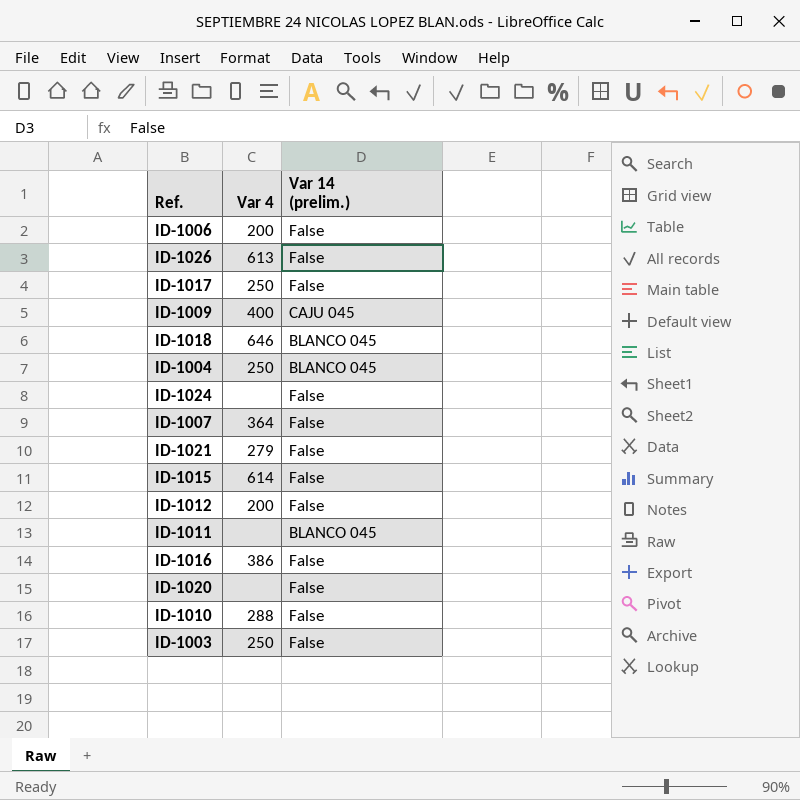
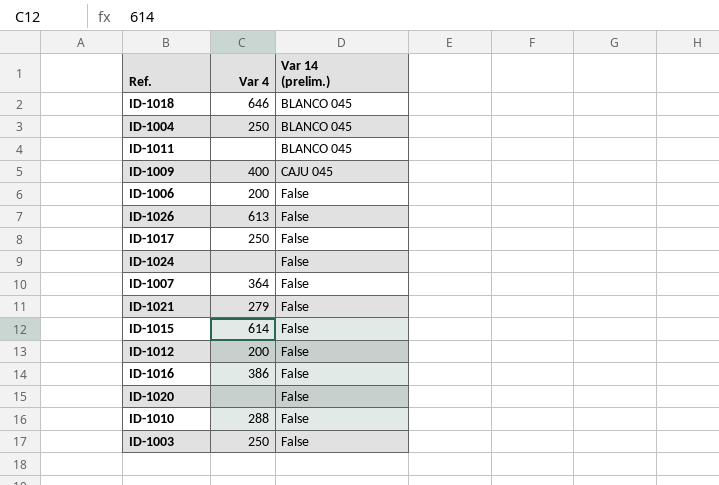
row order: none -> Var 14 (prelim.) ascending

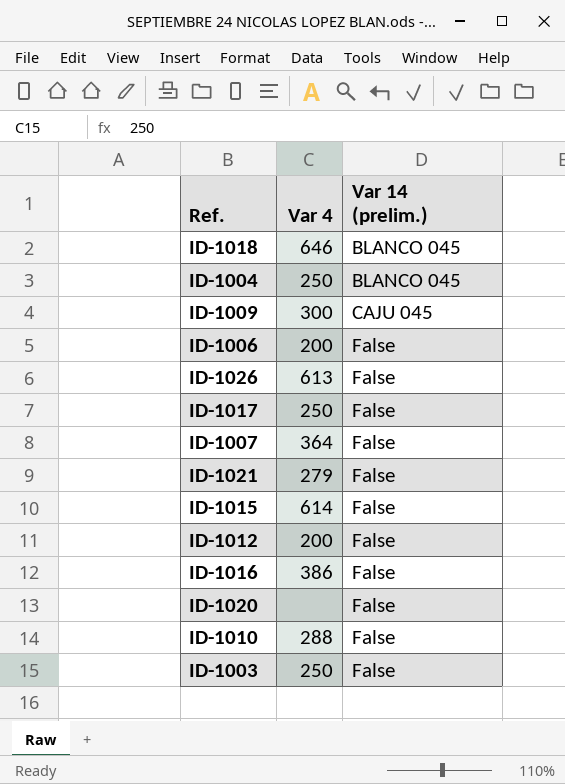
row ID-1011: none | BLANCO 045 -> none
row ID-1024: none | False -> none
ID-1009 | Var 4: 400 -> 300

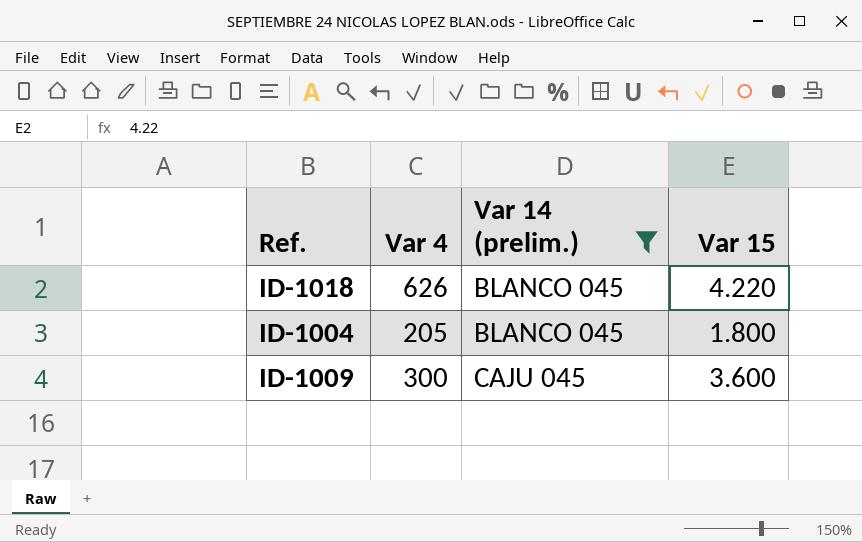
filter: none -> Var 14 (prelim.) != False
column Var 15 | position: none -> 4
ID-1018 | Var 4: 646 -> 626
ID-1004 | Var 4: 250 -> 205

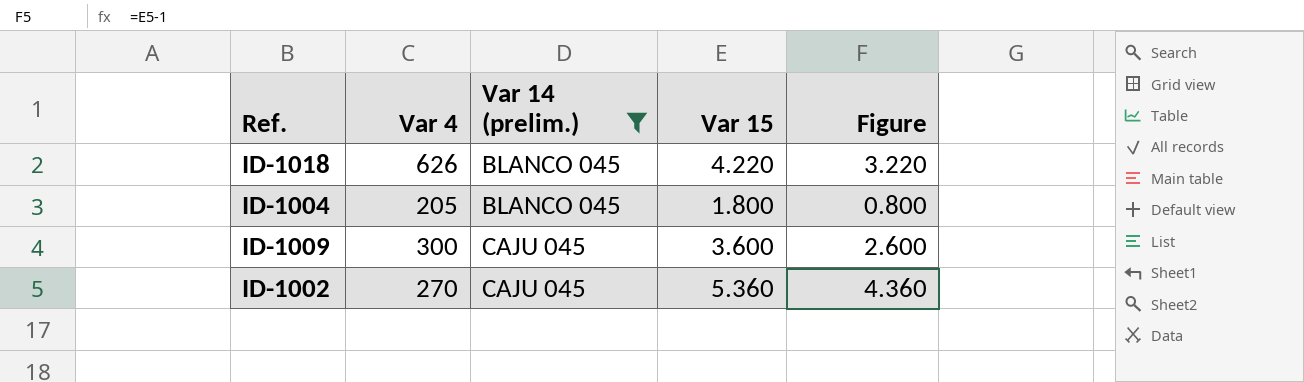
column Figure | formula: none -> [Var 15] - 1
row ID-1002: none -> 270 | CAJU 045 | 5.360 | 4.360

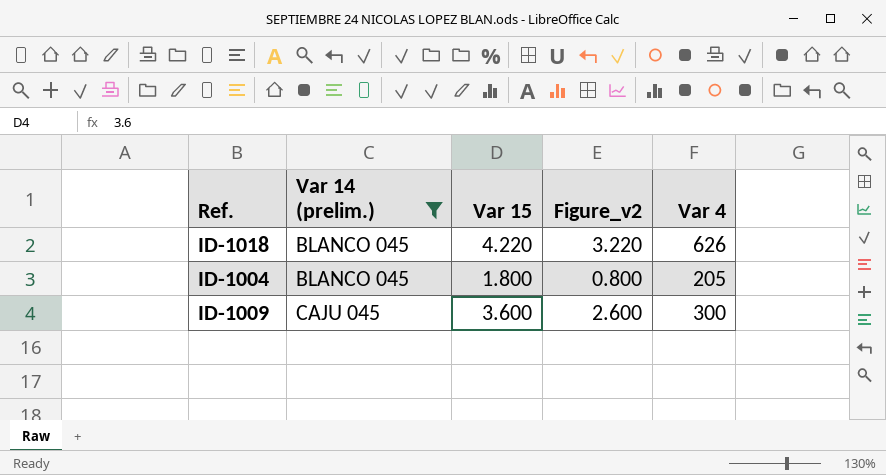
column name: Figure -> Figure_v2
column Var 4 | position: 2 -> 5
row ID-1002: 270 | CAJU 045 | 5.360 | 4.360 -> none

